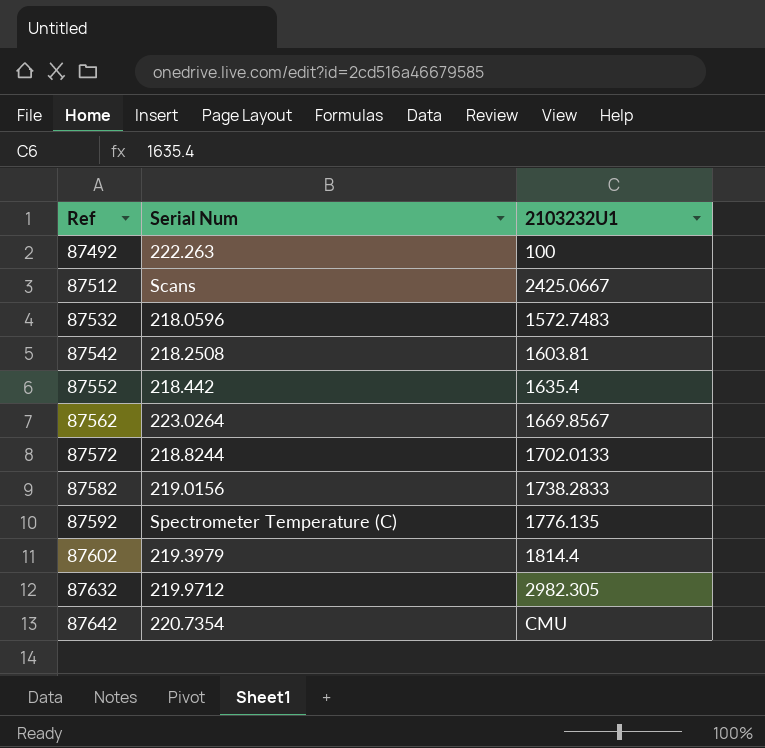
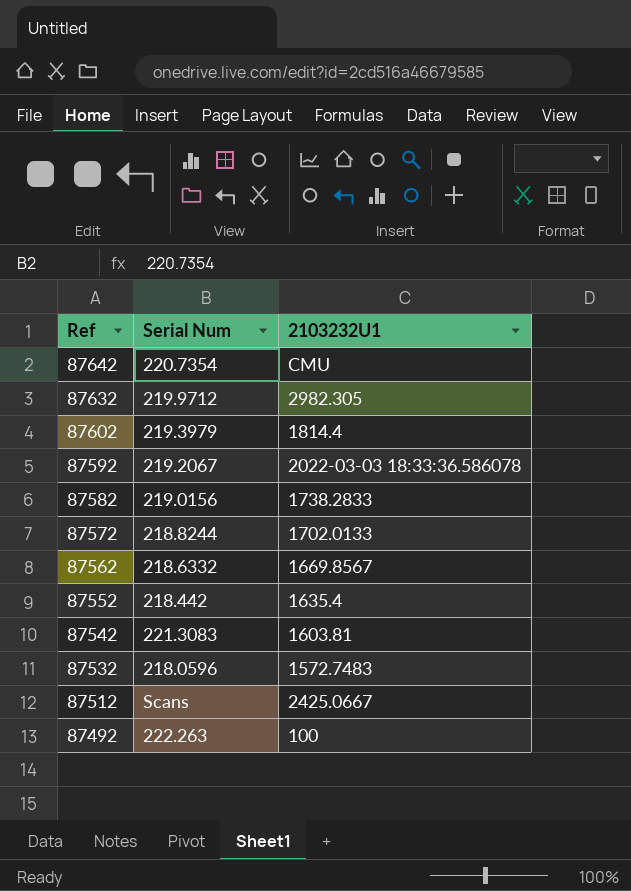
row order: Ref ascending -> Ref descending
87592 | Serial Num: Spectrometer Temperature (C) -> 219.2067
87592 | 2103232U1: 1776.135 -> 2022-03-03 18:33:36.586078
87562 | Serial Num: 223.0264 -> 218.6332
87542 | Serial Num: 218.2508 -> 221.3083

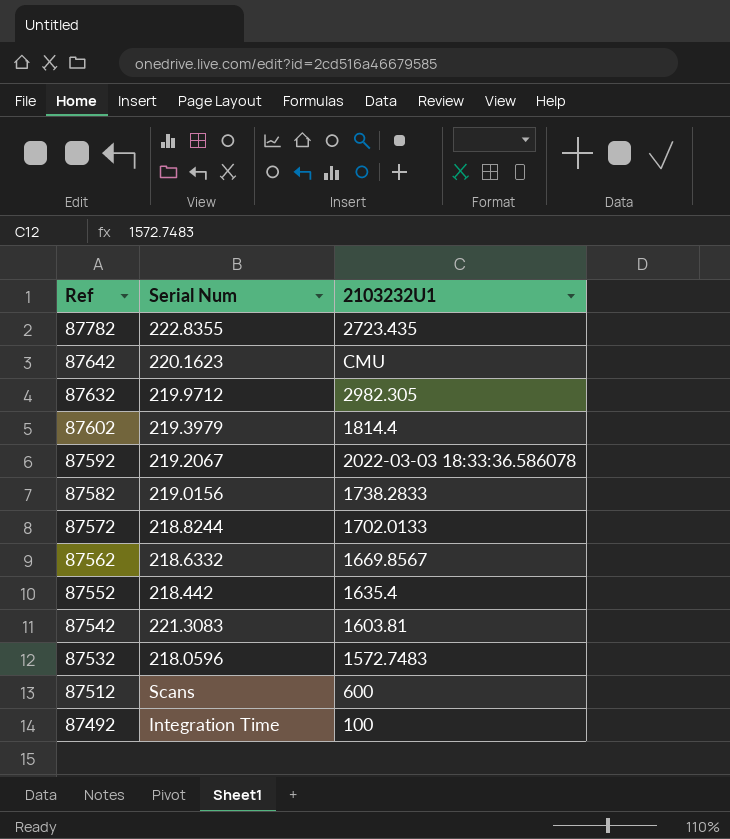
row 87782: none -> 222.8355 | 2723.435
87642 | Serial Num: 220.7354 -> 220.1623
87512 | 2103232U1: 2425.0667 -> 600
87492 | Serial Num: 222.263 -> Integration Time

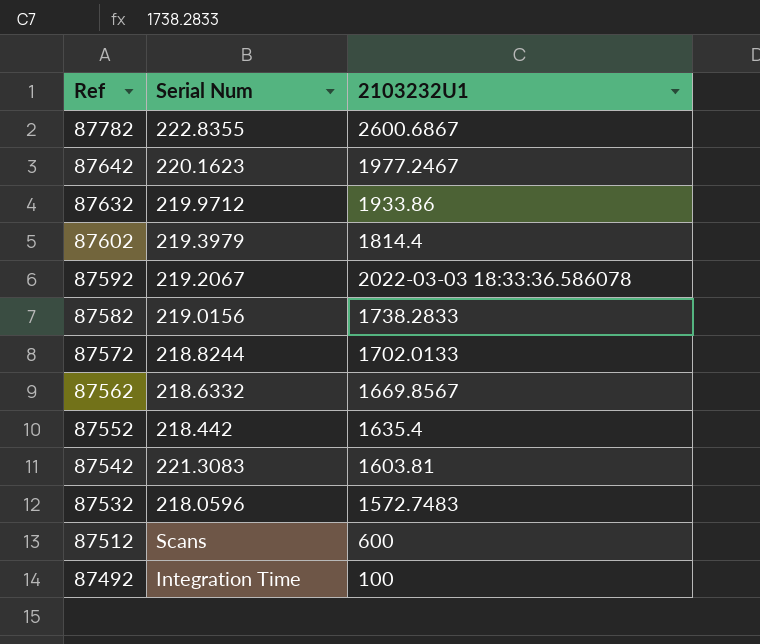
87782 | 2103232U1: 2723.435 -> 2600.6867
87642 | 2103232U1: CMU -> 1977.2467
87632 | 2103232U1: 2982.305 -> 1933.86

